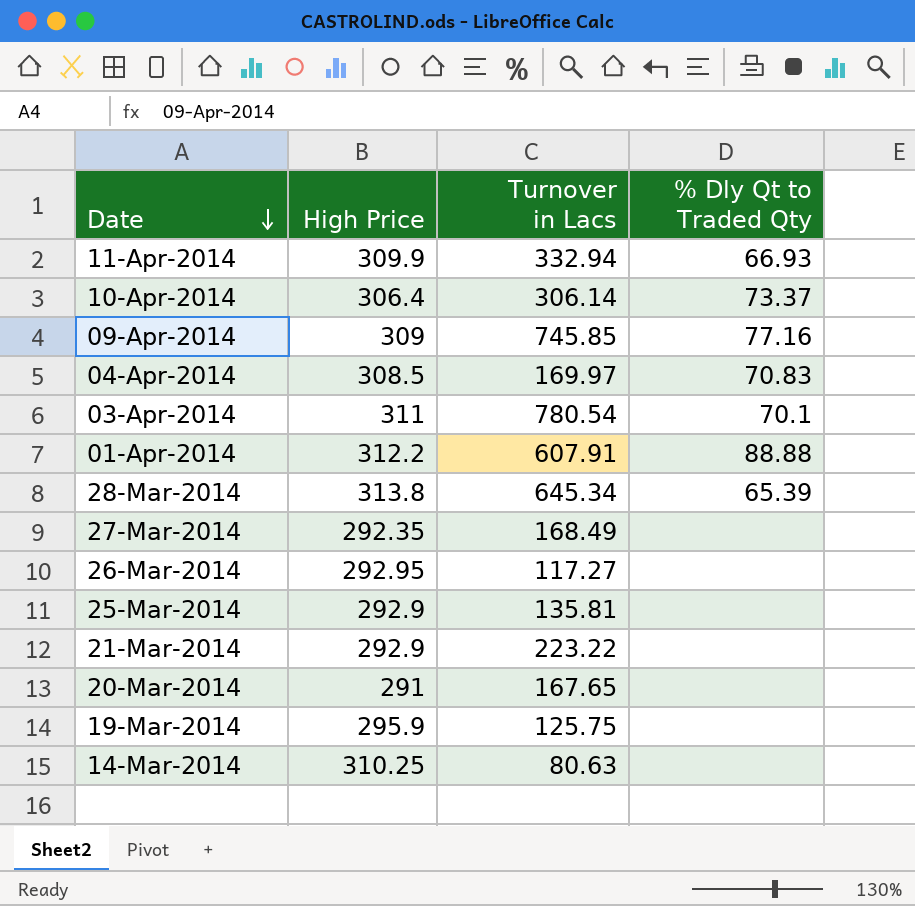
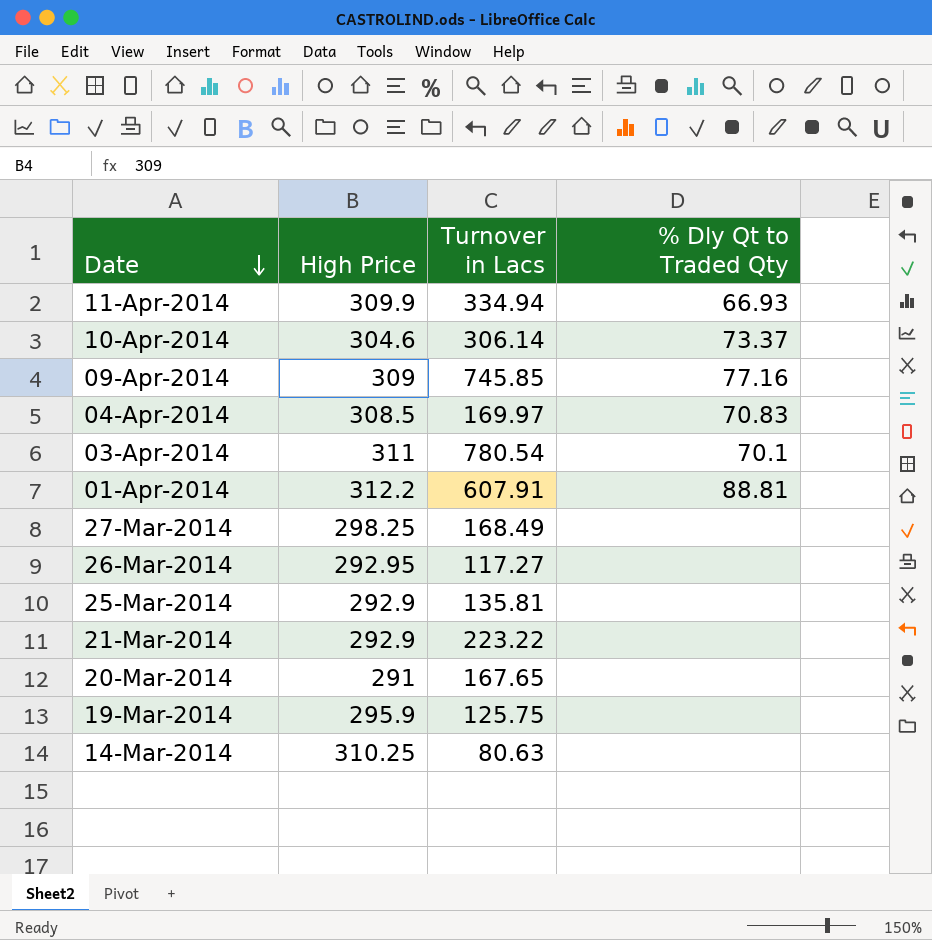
row 28-Mar-2014: 313.8 | 645.34 | 65.39 -> none
11-Apr-2014 | Turnover in Lacs: 332.94 -> 334.94
10-Apr-2014 | High Price: 306.4 -> 304.6
01-Apr-2014 | % Dly Qt to Traded Qty: 88.88 -> 88.81
27-Mar-2014 | High Price: 292.35 -> 298.25

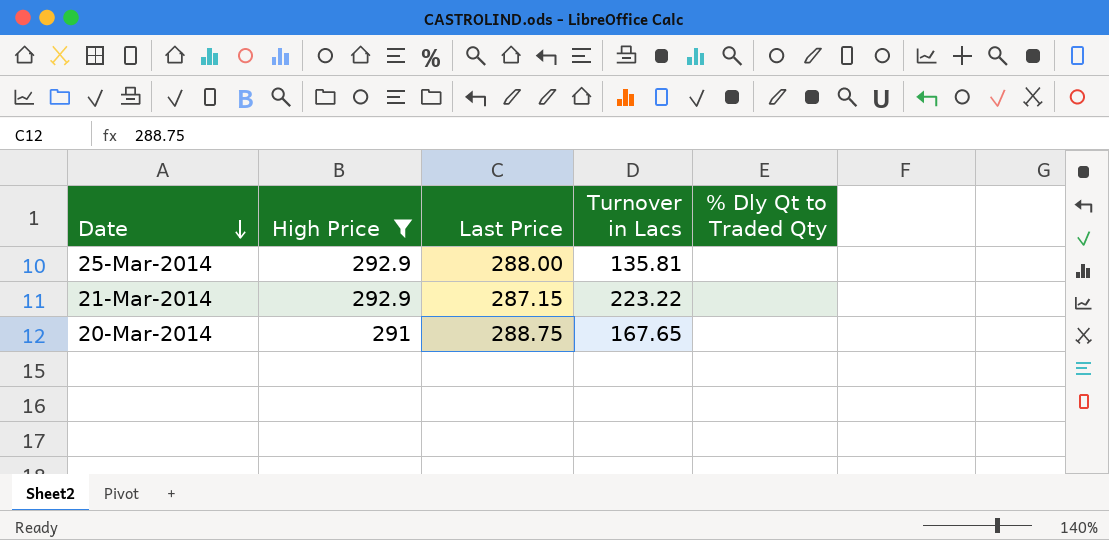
filter: none -> High Price <= 292.9
column Last Price | position: none -> 3

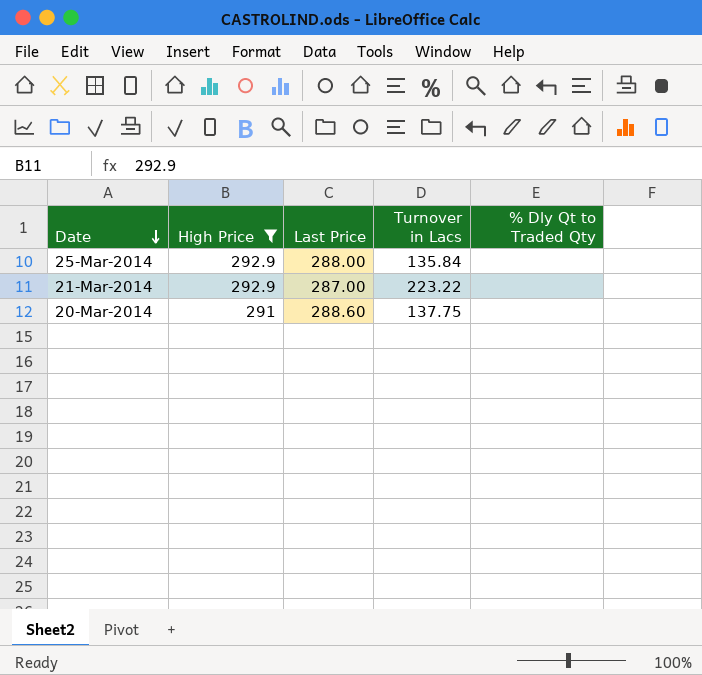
25-Mar-2014 | Turnover in Lacs: 135.81 -> 135.84
21-Mar-2014 | Last Price: 287.15 -> 287.00
20-Mar-2014 | Last Price: 288.75 -> 288.60
20-Mar-2014 | Turnover in Lacs: 167.65 -> 137.75

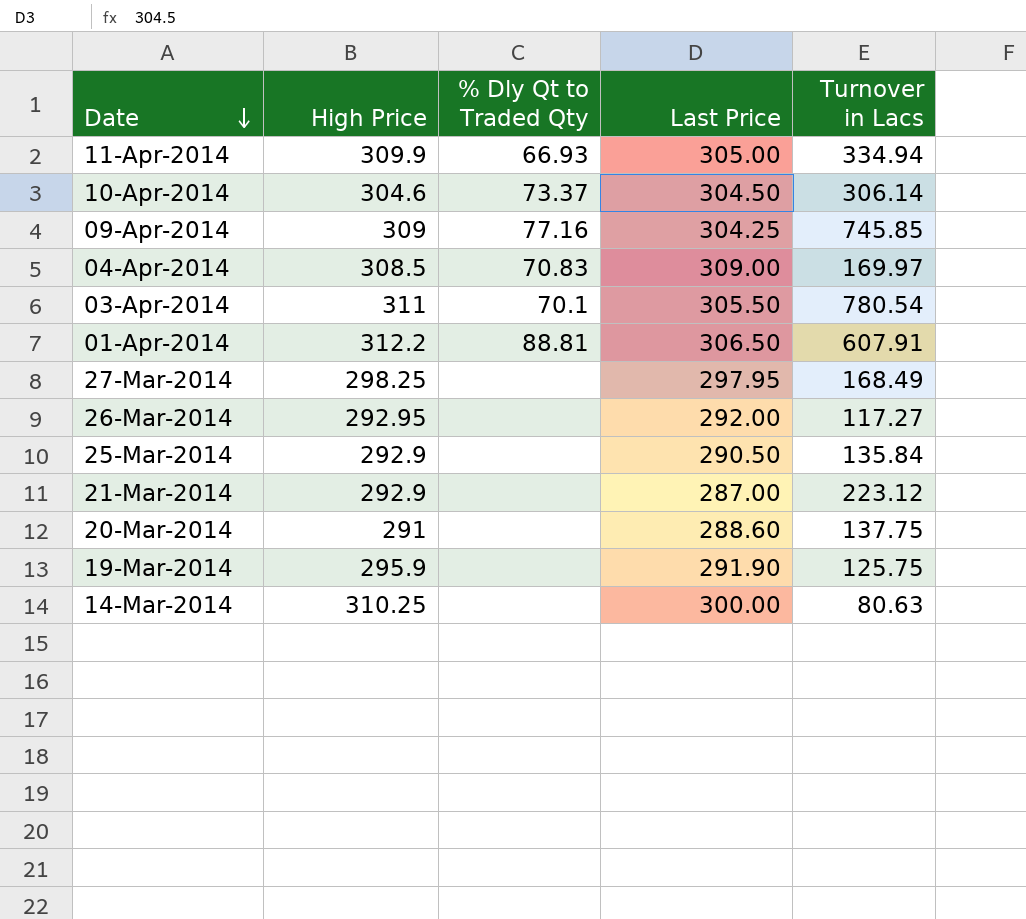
filter: High Price <= 292.9 -> none
column % Dly Qt to Traded Qty | position: 5 -> 3
25-Mar-2014 | Last Price: 288.00 -> 290.50
21-Mar-2014 | Turnover in Lacs: 223.22 -> 223.12

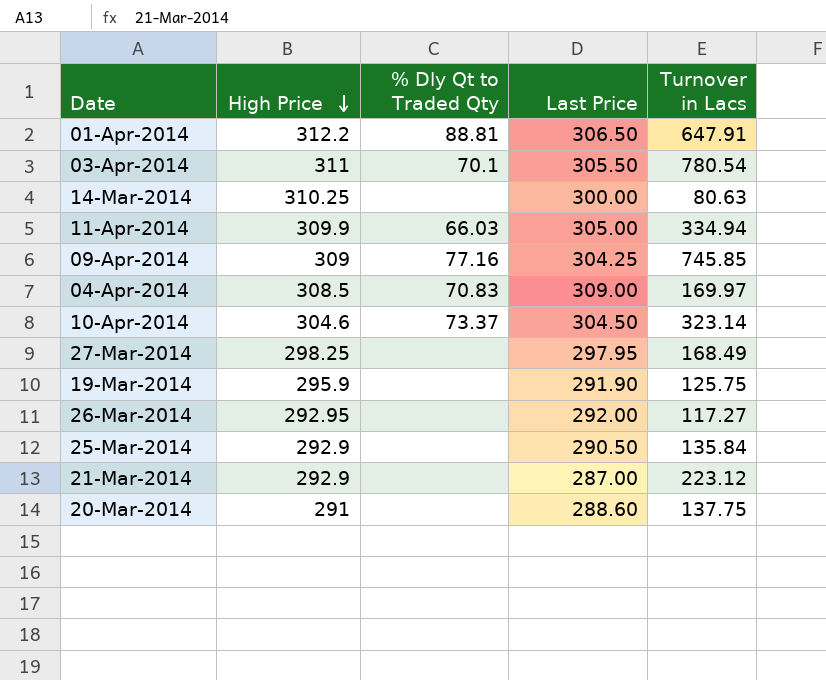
row order: Date descending -> High Price descending
01-Apr-2014 | Turnover in Lacs: 607.91 -> 647.91
11-Apr-2014 | % Dly Qt to Traded Qty: 66.93 -> 66.03
10-Apr-2014 | Turnover in Lacs: 306.14 -> 323.14

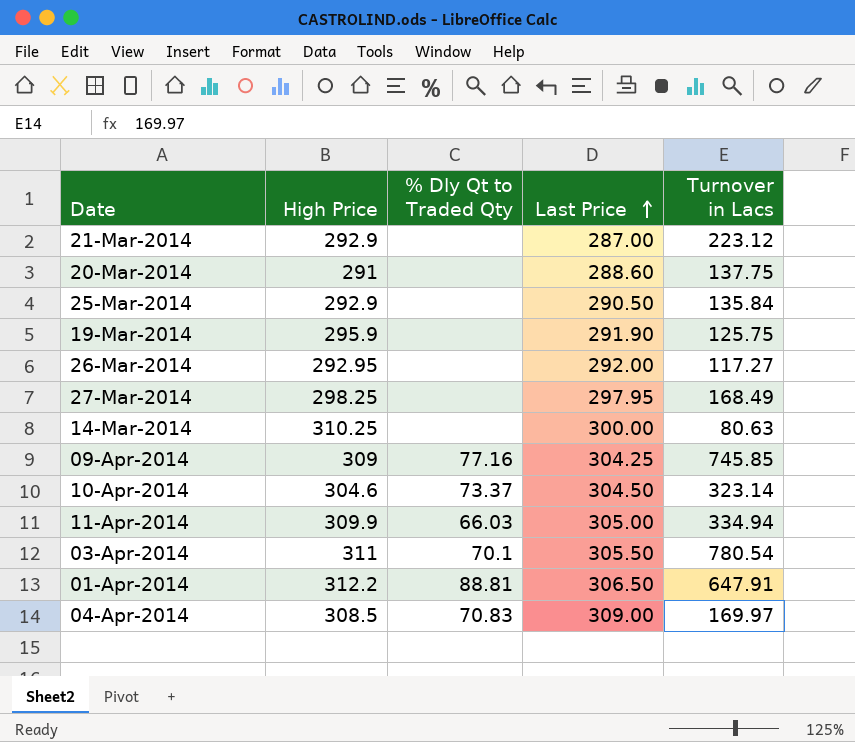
row order: High Price descending -> Last Price ascending

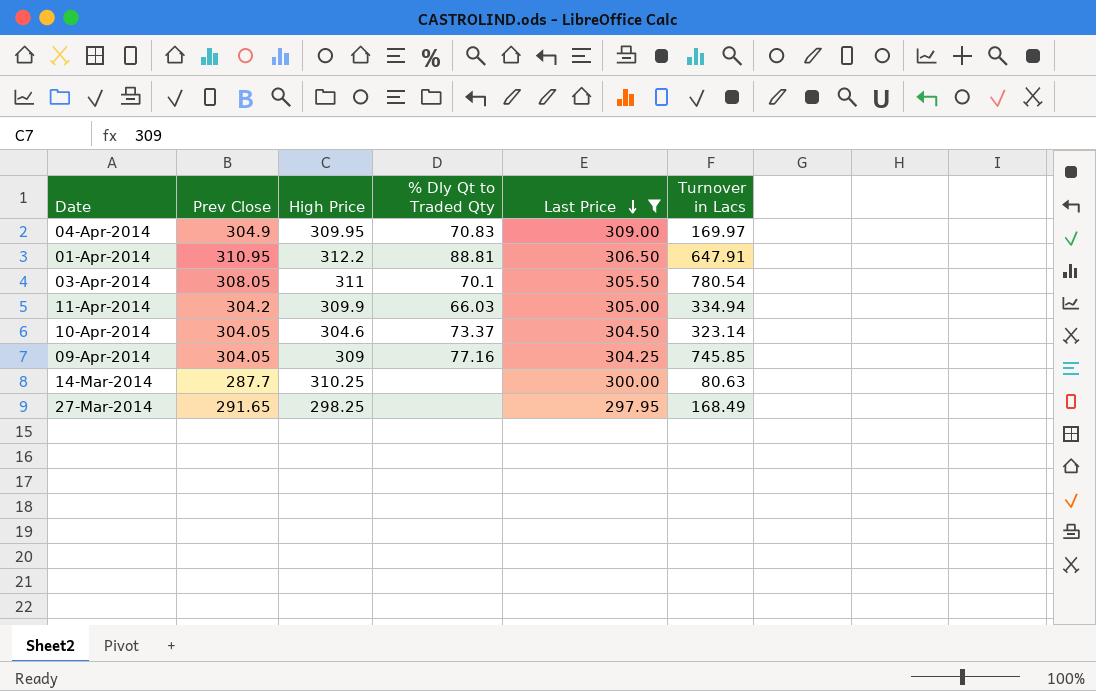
filter: none -> Last Price >= 297.95
row order: Last Price ascending -> Last Price descending
column Prev Close | position: none -> 2
04-Apr-2014 | High Price: 308.5 -> 309.95

